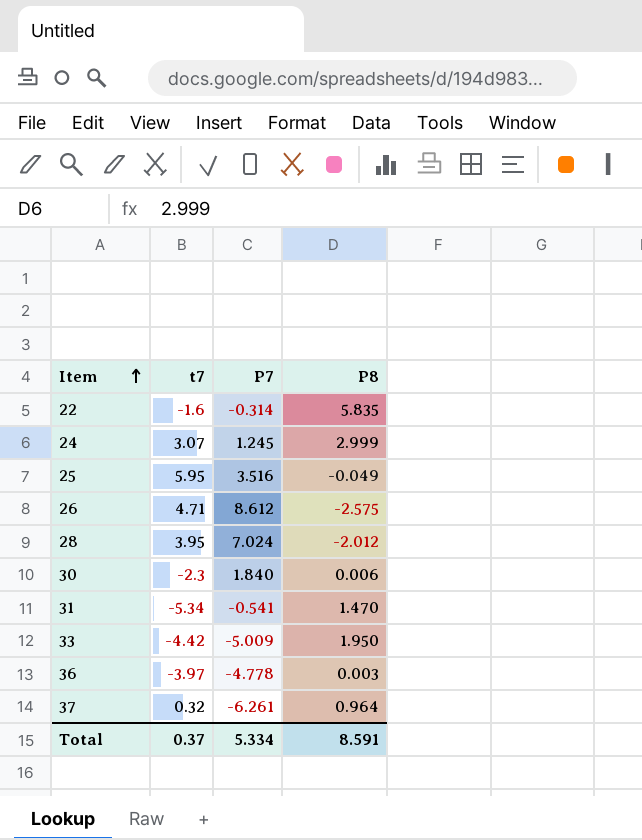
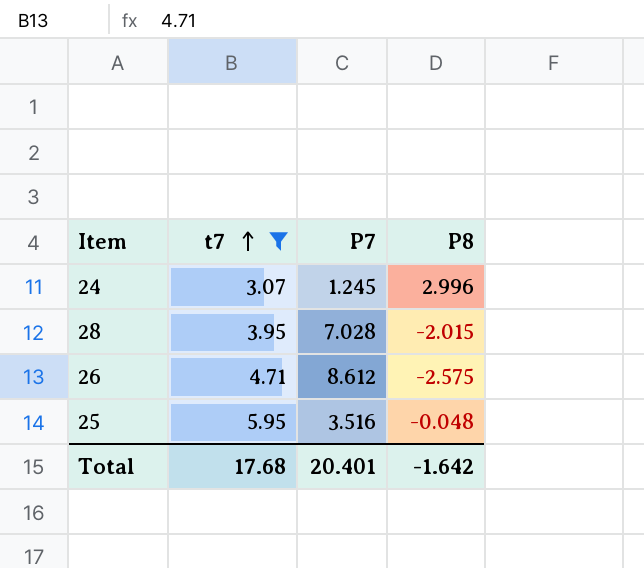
filter: none -> t7 >= 3.07
row order: Item ascending -> t7 ascending
24 | P8: 2.999 -> 2.996
28 | P7: 7.024 -> 7.028
28 | P8: -2.012 -> -2.015
25 | P8: -0.049 -> -0.048
Total | t7: 0.37 -> 17.68
Total | P7: 5.334 -> 20.401
Total | P8: 8.591 -> -1.642

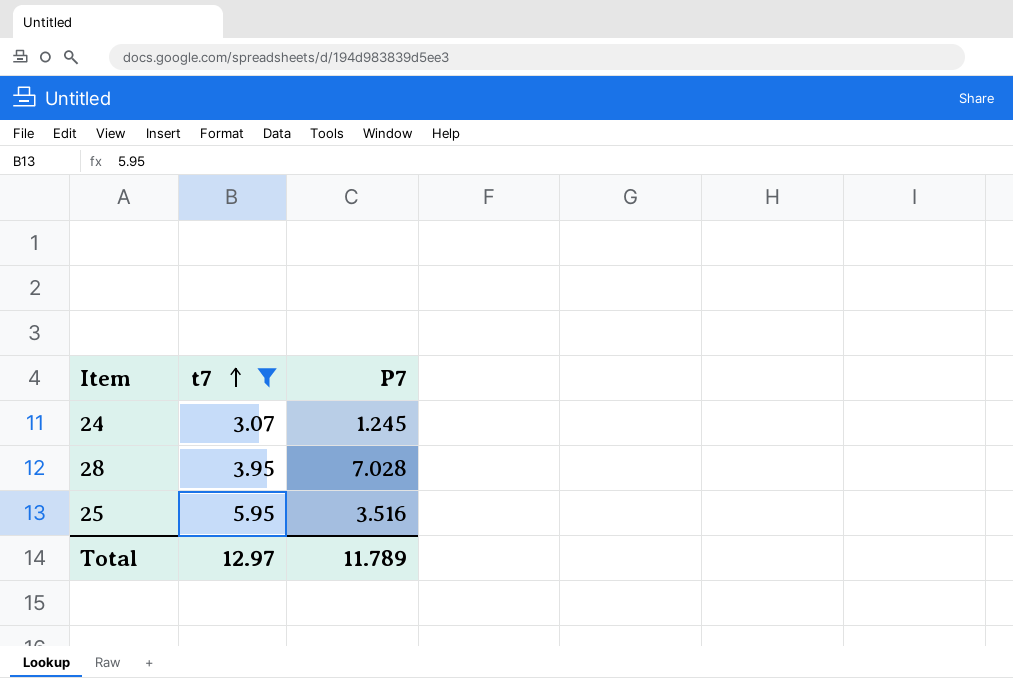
column P8 | position: 4 -> none
row 26: 4.71 | 8.612 | -2.575 -> none
Total | t7: 17.68 -> 12.97
Total | P7: 20.401 -> 11.789

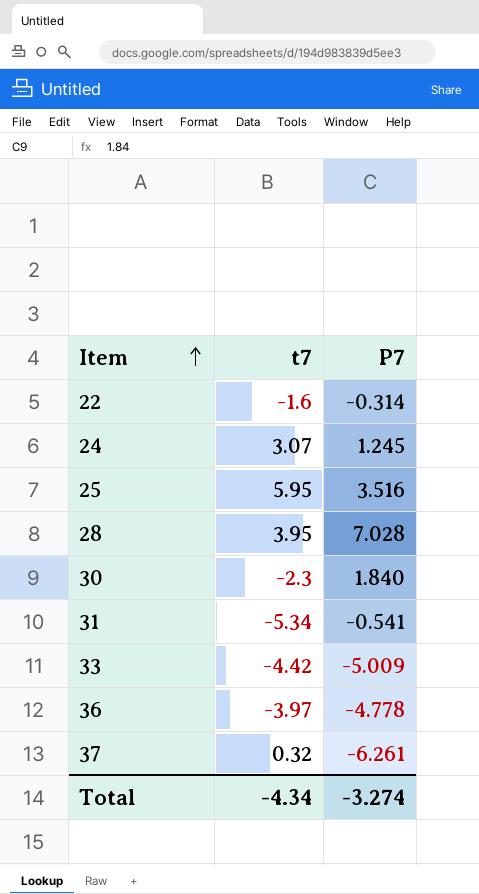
filter: t7 >= 3.07 -> none
row order: t7 ascending -> Item ascending
Total | t7: 12.97 -> -4.34
Total | P7: 11.789 -> -3.274

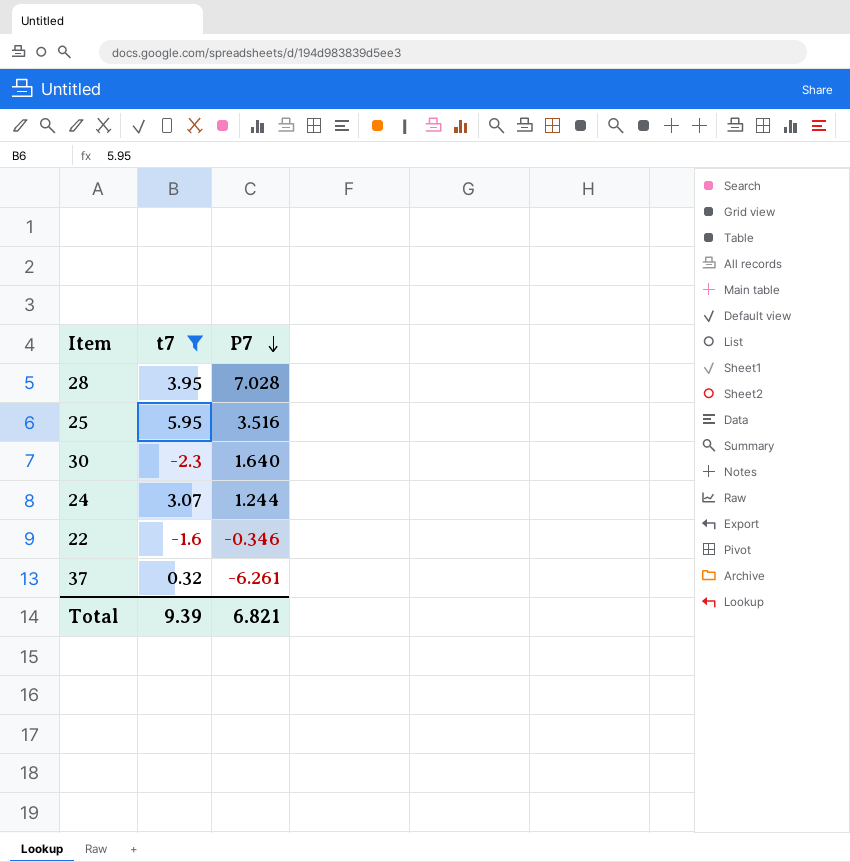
filter: none -> t7 >= -2.3
row order: Item ascending -> P7 descending
30 | P7: 1.840 -> 1.640
24 | P7: 1.245 -> 1.244
22 | P7: -0.314 -> -0.346
Total | t7: -4.34 -> 9.39
Total | P7: -3.274 -> 6.821

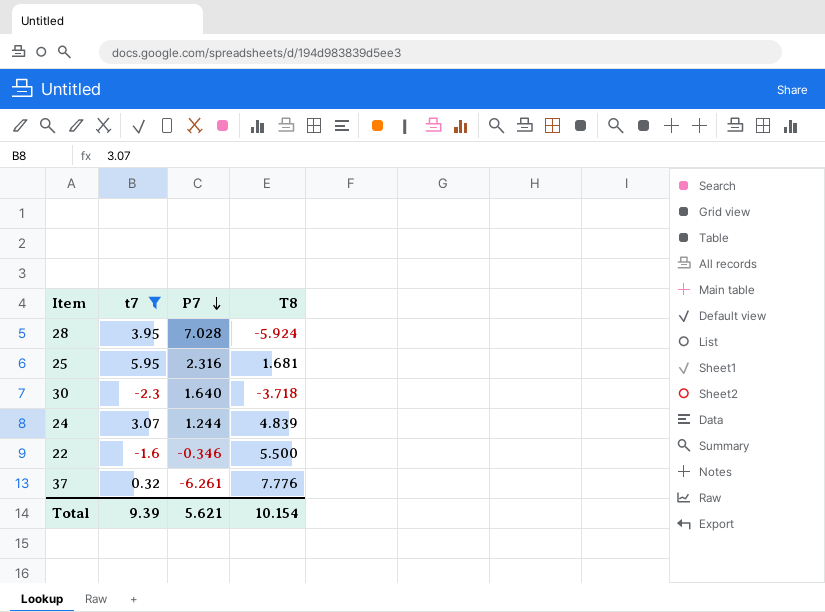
column T8 | position: none -> 4
25 | P7: 3.516 -> 2.316
Total | P7: 6.821 -> 5.621

